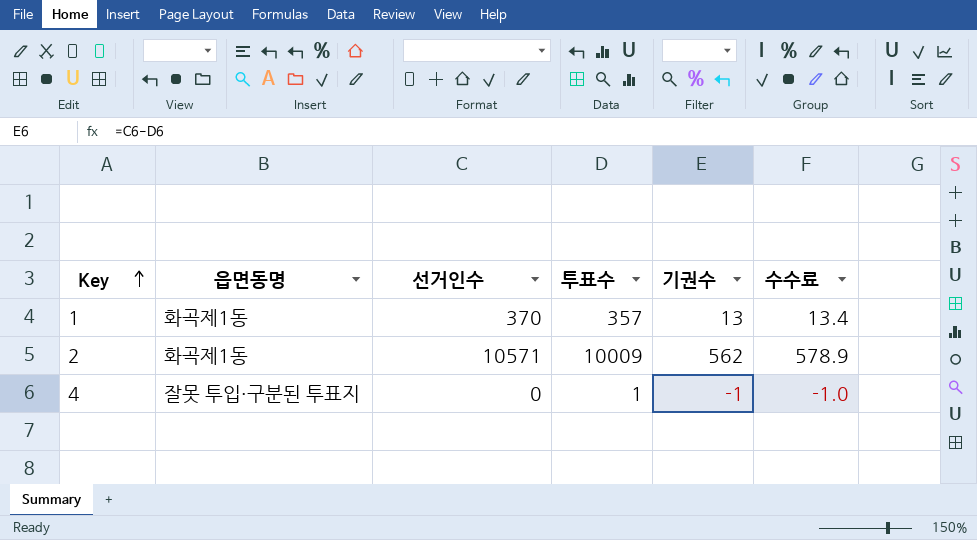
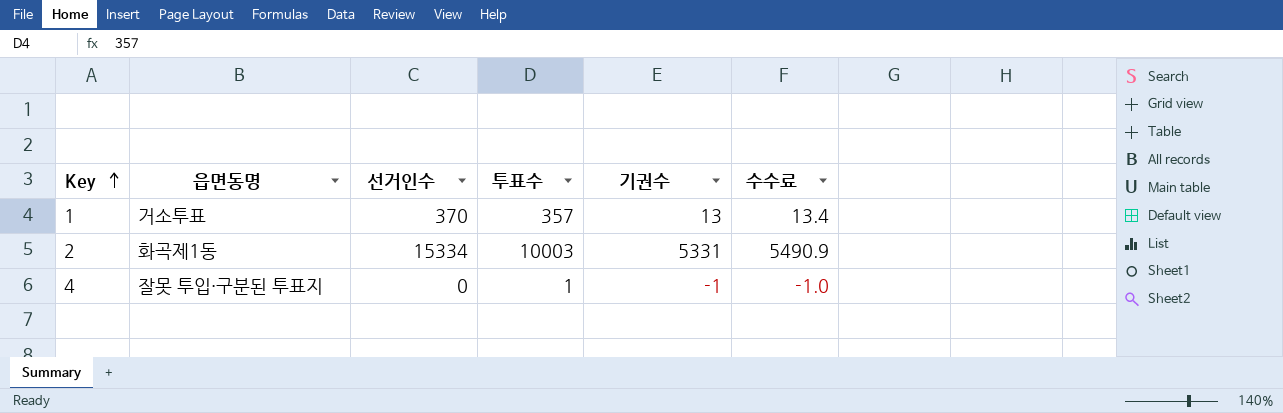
1 | 읍면동명: 화곡제1동 -> 거소투표
2 | 선거인수: 10571 -> 15334
2 | 투표수: 10009 -> 10003
2 | 기권수: 562 -> 5331
2 | 수수료: 578.9 -> 5490.9

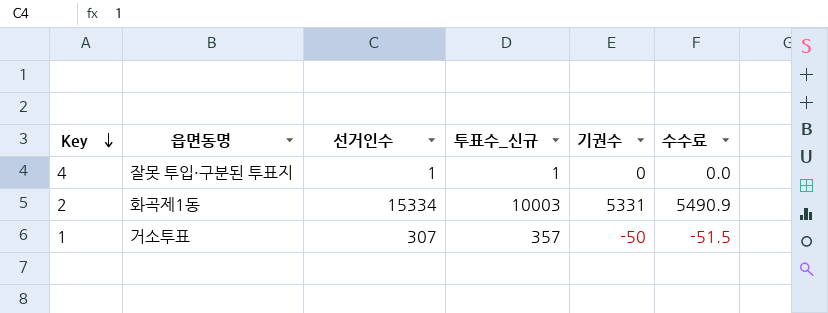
row order: Key ascending -> Key descending
column name: 투표수 -> 투표수_신규
4 | 선거인수: 0 -> 1
4 | 기권수: -1 -> 0
4 | 수수료: -1.0 -> 0.0
1 | 선거인수: 370 -> 307
1 | 기권수: 13 -> -50
1 | 수수료: 13.4 -> -51.5

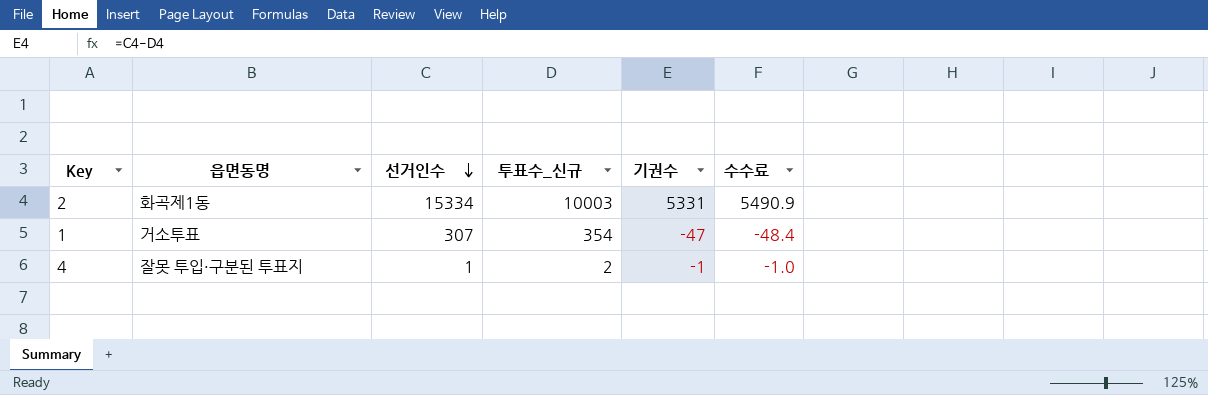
row order: Key descending -> 선거인수 descending
1 | 투표수_신규: 357 -> 354
1 | 기권수: -50 -> -47
1 | 수수료: -51.5 -> -48.4
4 | 투표수_신규: 1 -> 2
4 | 기권수: 0 -> -1
4 | 수수료: 0.0 -> -1.0

